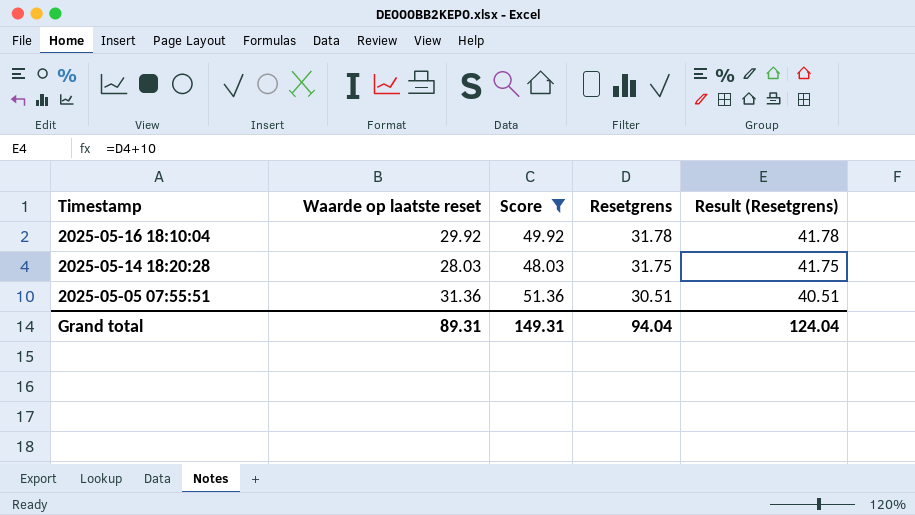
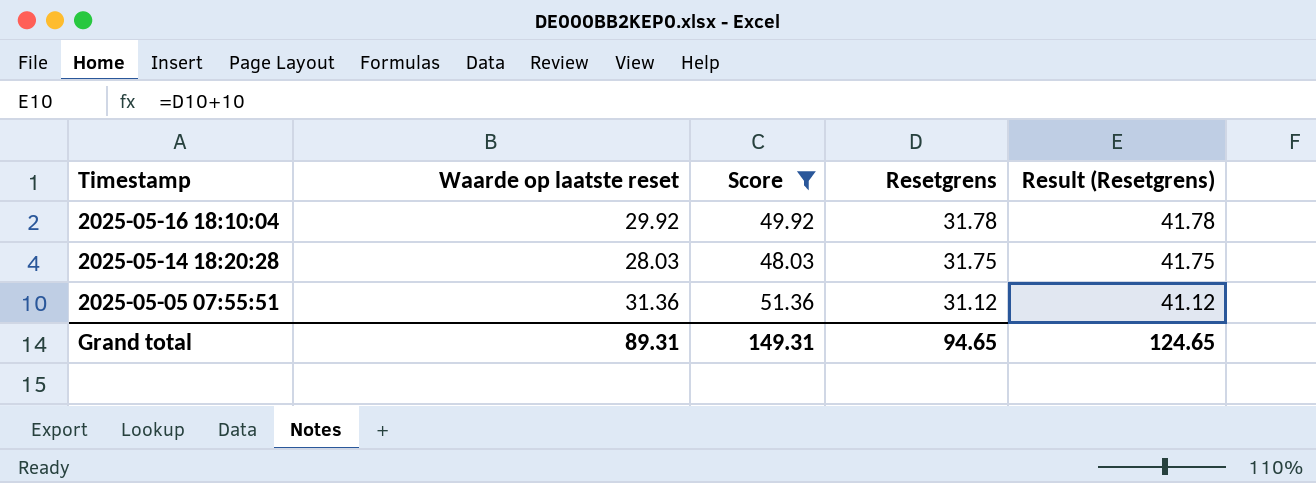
2025-05-05 07:55:51 | Resetgrens: 30.51 -> 31.12
2025-05-05 07:55:51 | Result (Resetgrens): 40.51 -> 41.12
Grand total | Resetgrens: 94.04 -> 94.65
Grand total | Result (Resetgrens): 124.04 -> 124.65

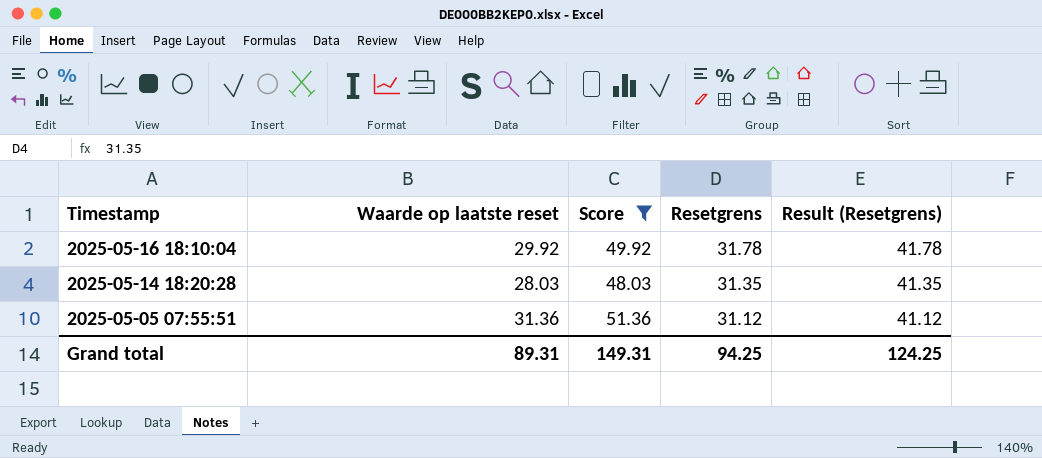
2025-05-14 18:20:28 | Resetgrens: 31.75 -> 31.35
2025-05-14 18:20:28 | Result (Resetgrens): 41.75 -> 41.35
Grand total | Resetgrens: 94.65 -> 94.25
Grand total | Result (Resetgrens): 124.65 -> 124.25

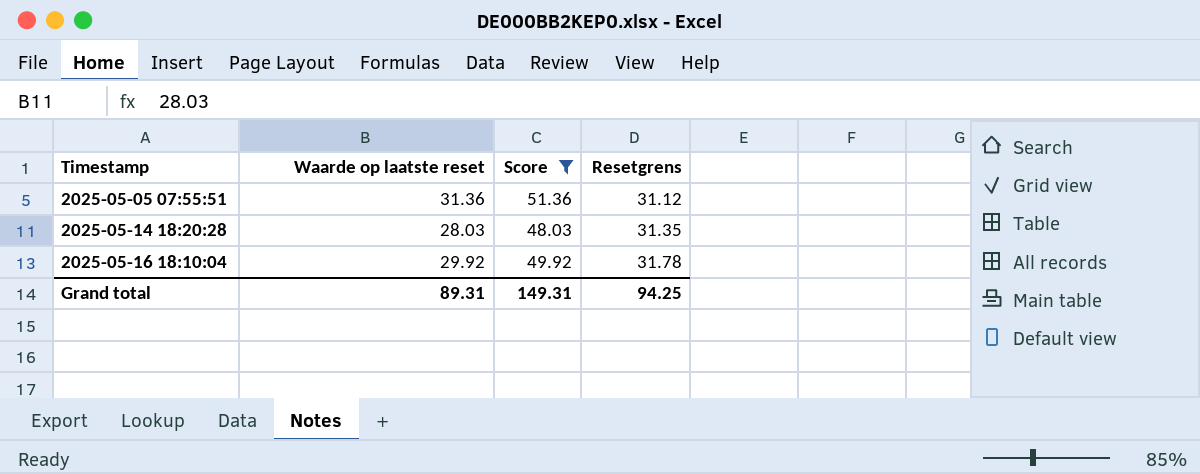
row order: Timestamp descending -> Timestamp ascending
column Result (Resetgrens) | formula: [Resetgrens] + 10 -> none

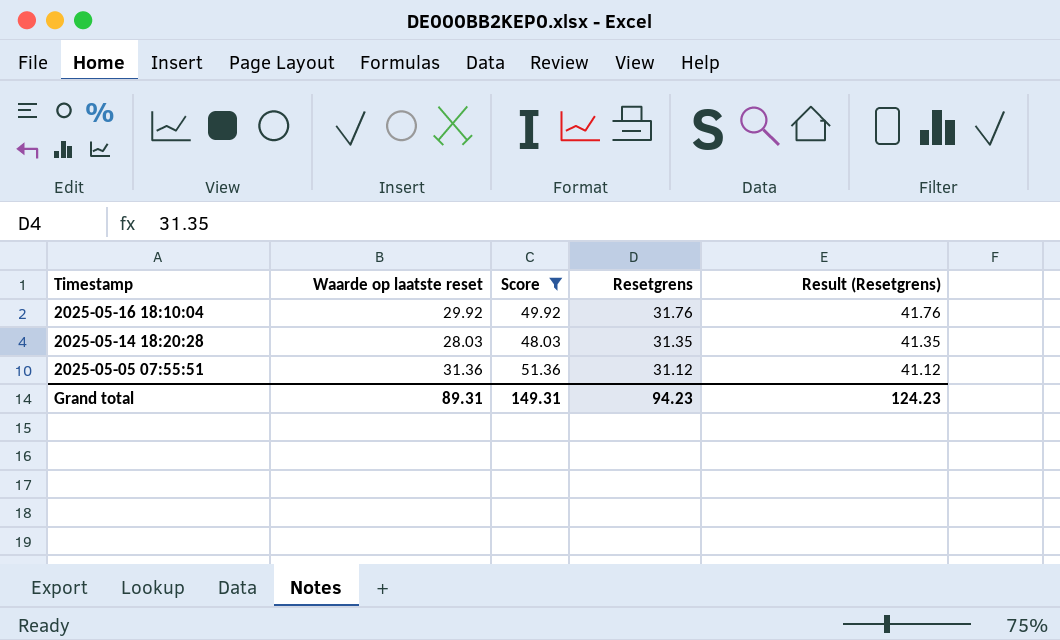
row order: Timestamp ascending -> Timestamp descending
column Result (Resetgrens) | formula: none -> [Resetgrens] + 10
2025-05-16 18:10:04 | Resetgrens: 31.78 -> 31.76
Grand total | Resetgrens: 94.25 -> 94.23

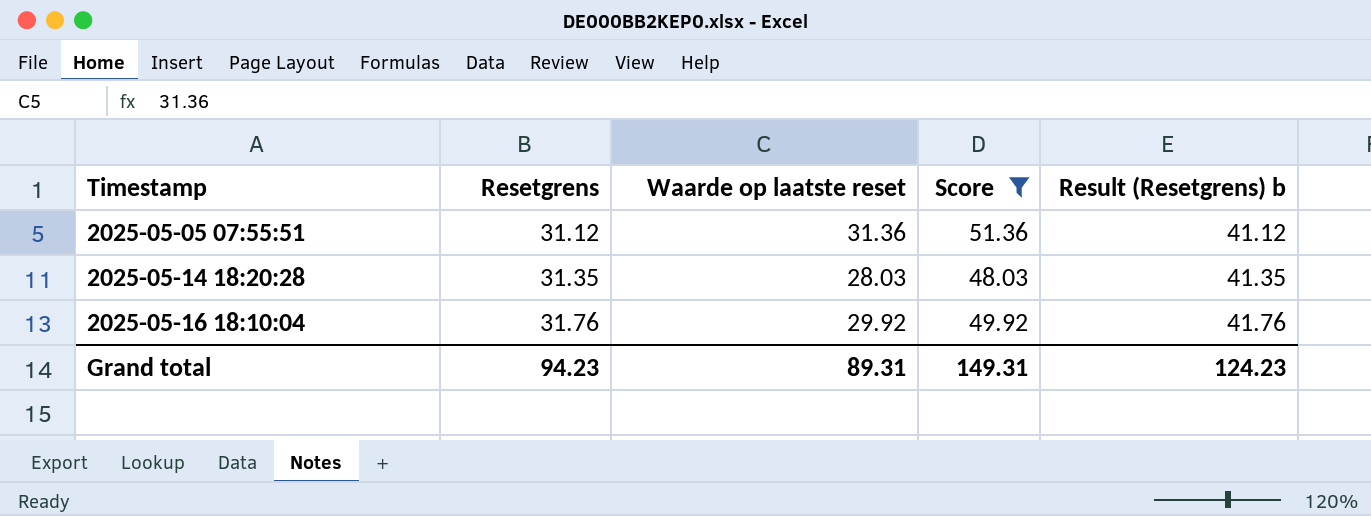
row order: Timestamp descending -> Timestamp ascending
column Resetgrens | position: 4 -> 2
column name: Result (Resetgrens) -> Result (Resetgrens) b

